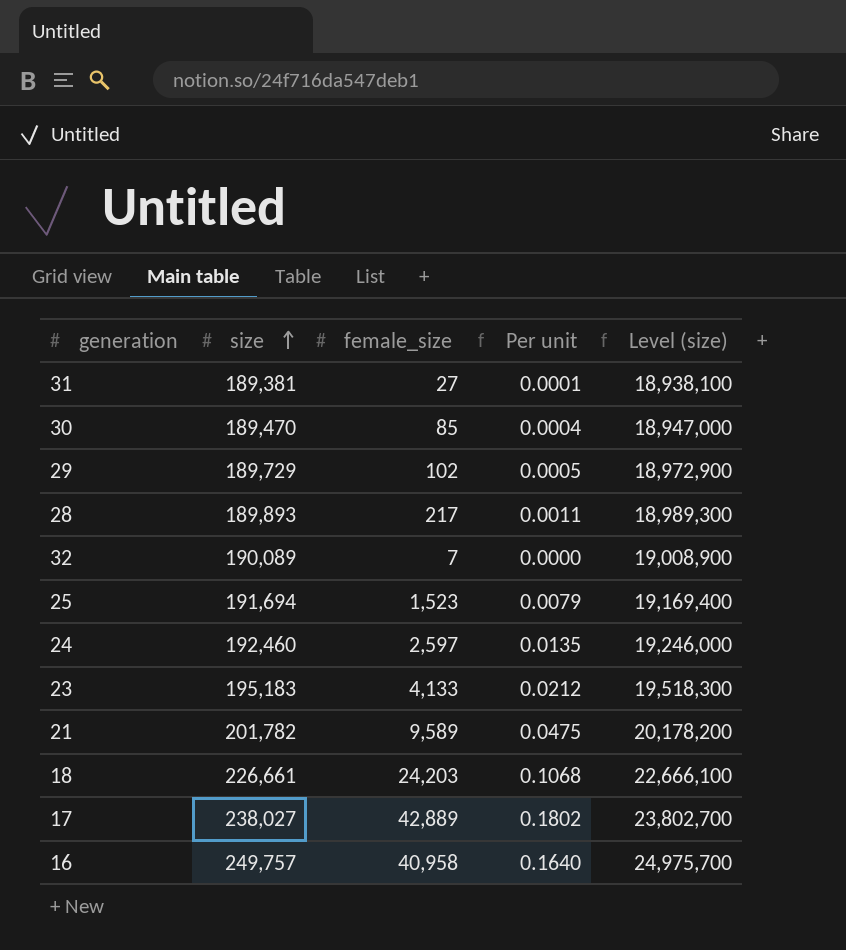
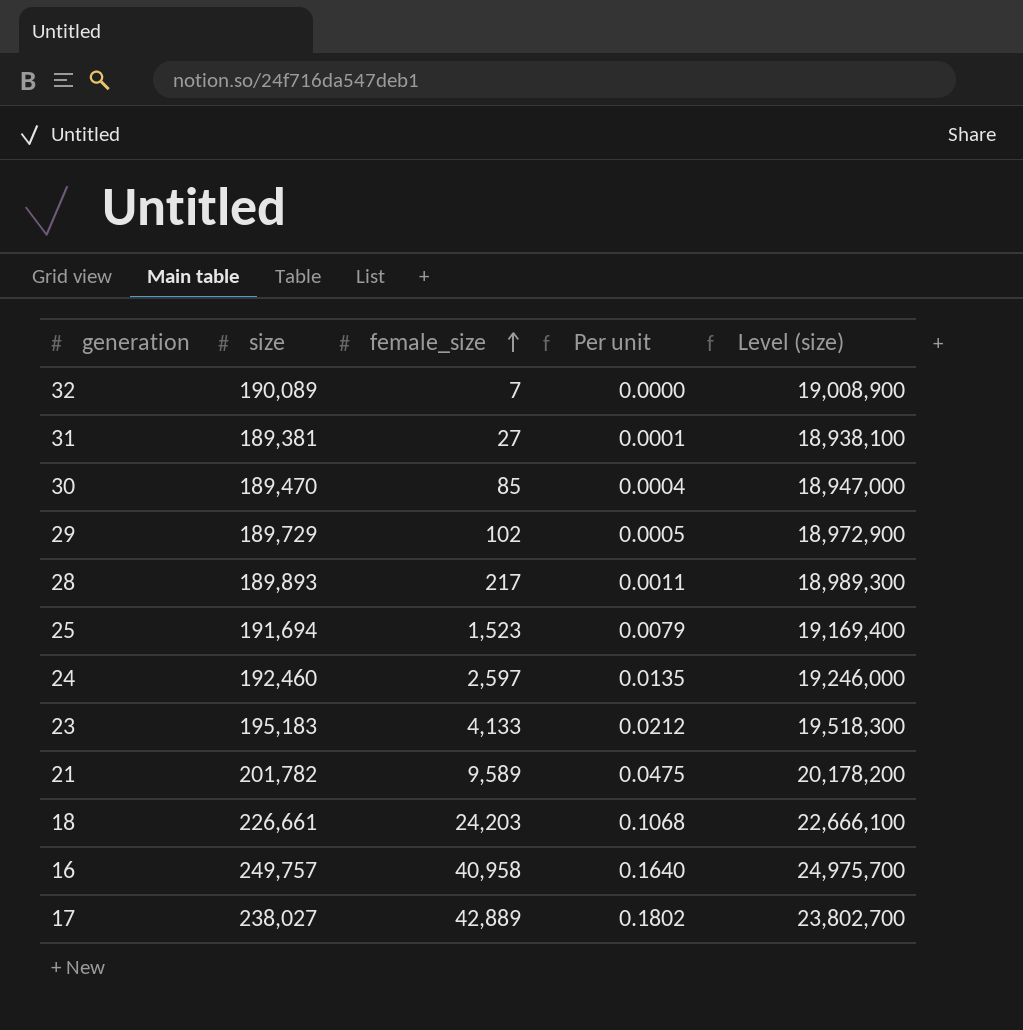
row order: size ascending -> female_size ascending

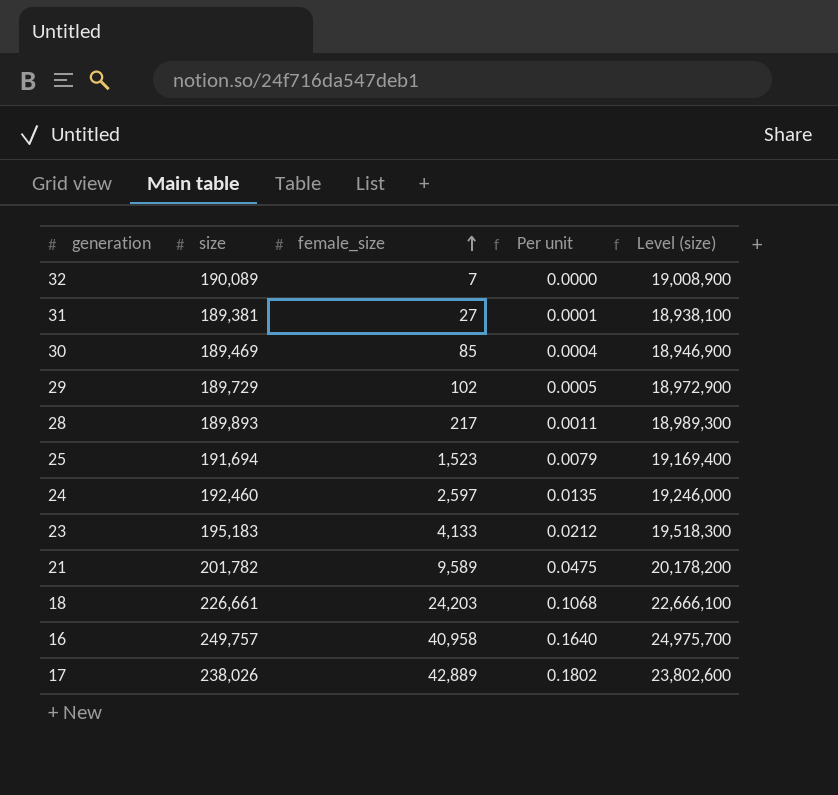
30 | size: 189,470 -> 189,469
30 | Level (size): 18,947,000 -> 18,946,900
17 | size: 238,027 -> 238,026
17 | Level (size): 23,802,700 -> 23,802,600

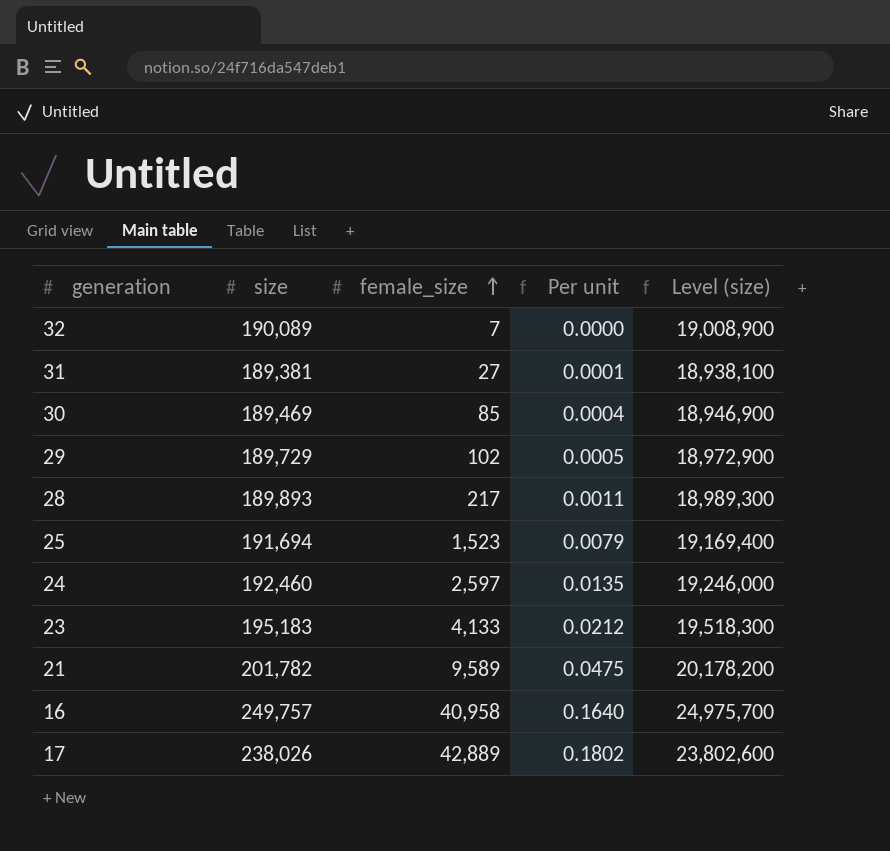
row 18: 226,661 | 24,203 | 0.1068 | 22,666,100 -> none

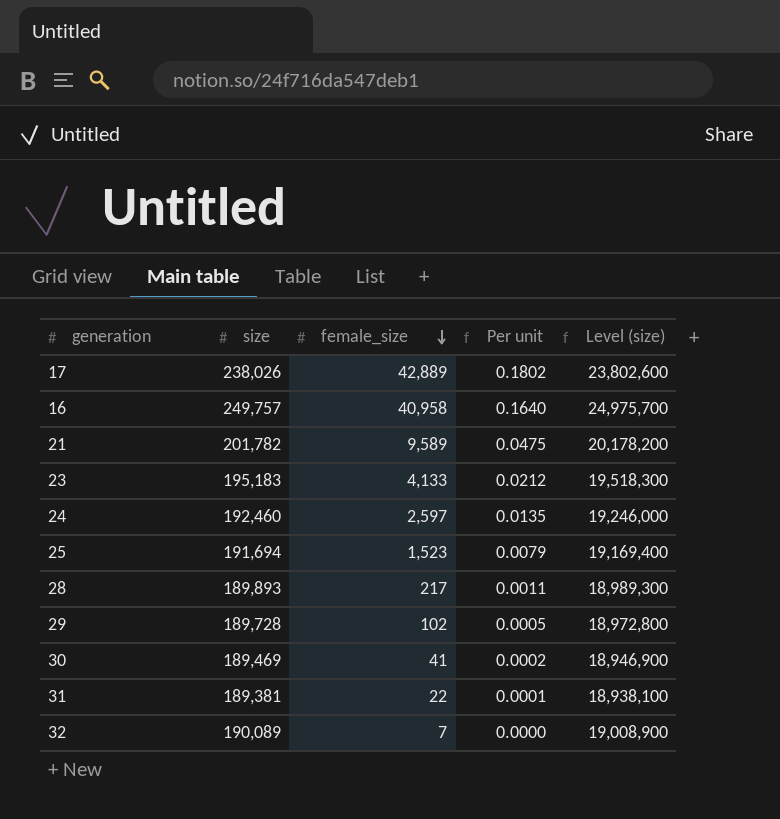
row order: female_size ascending -> female_size descending
29 | size: 189,729 -> 189,728
29 | Level (size): 18,972,900 -> 18,972,800
30 | female_size: 85 -> 41
30 | Per unit: 0.0004 -> 0.0002
31 | female_size: 27 -> 22

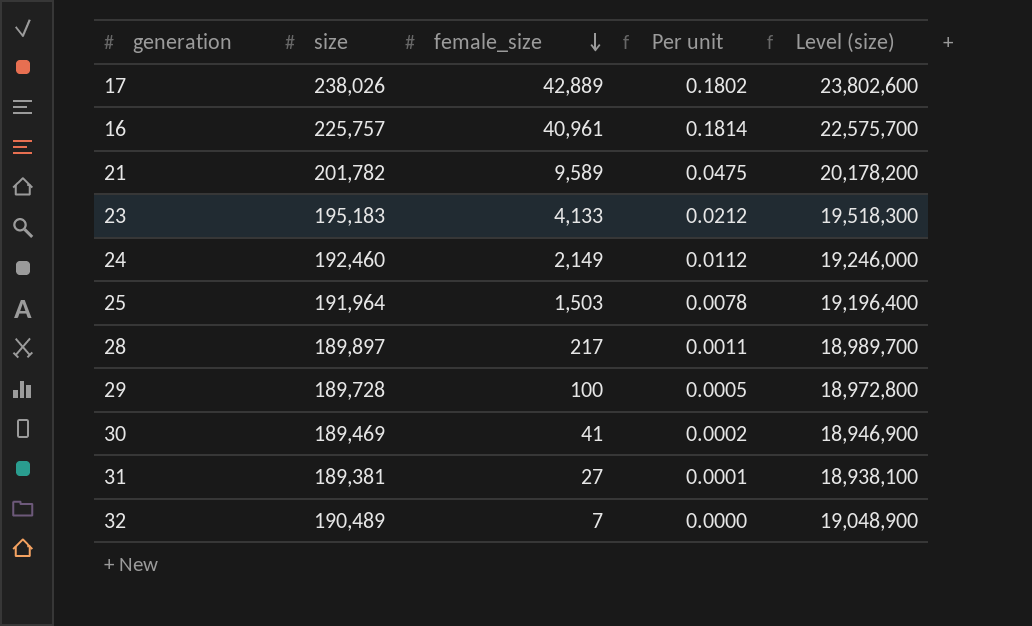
16 | size: 249,757 -> 225,757
16 | female_size: 40,958 -> 40,961
16 | Per unit: 0.1640 -> 0.1814
16 | Level (size): 24,975,700 -> 22,575,700
24 | female_size: 2,597 -> 2,149
24 | Per unit: 0.0135 -> 0.0112
25 | size: 191,694 -> 191,964
25 | female_size: 1,523 -> 1,503
25 | Per unit: 0.0079 -> 0.0078
25 | Level (size): 19,169,400 -> 19,196,400
28 | size: 189,893 -> 189,897
28 | Level (size): 18,989,300 -> 18,989,700
29 | female_size: 102 -> 100
31 | female_size: 22 -> 27
32 | size: 190,089 -> 190,489
32 | Level (size): 19,008,900 -> 19,048,900

